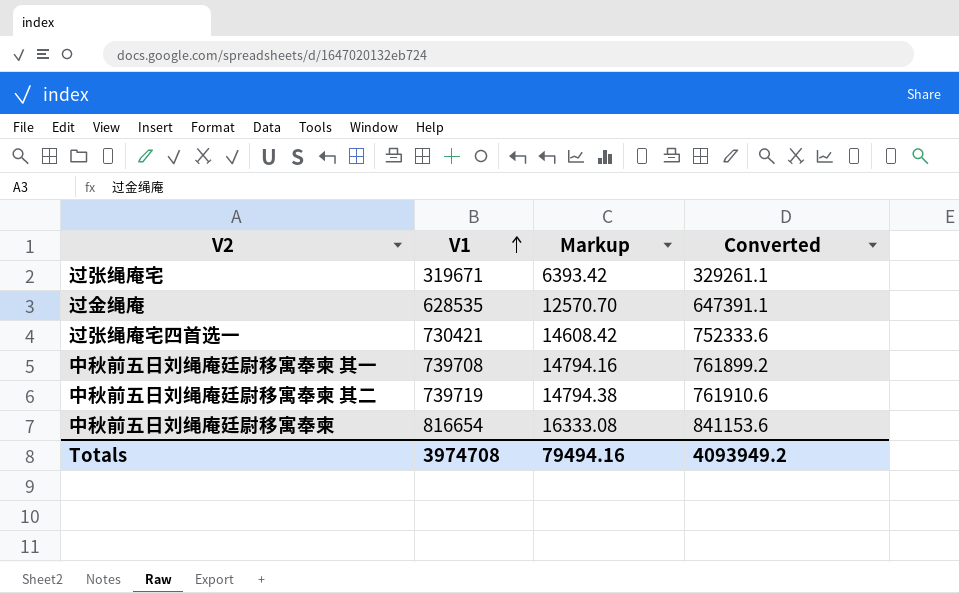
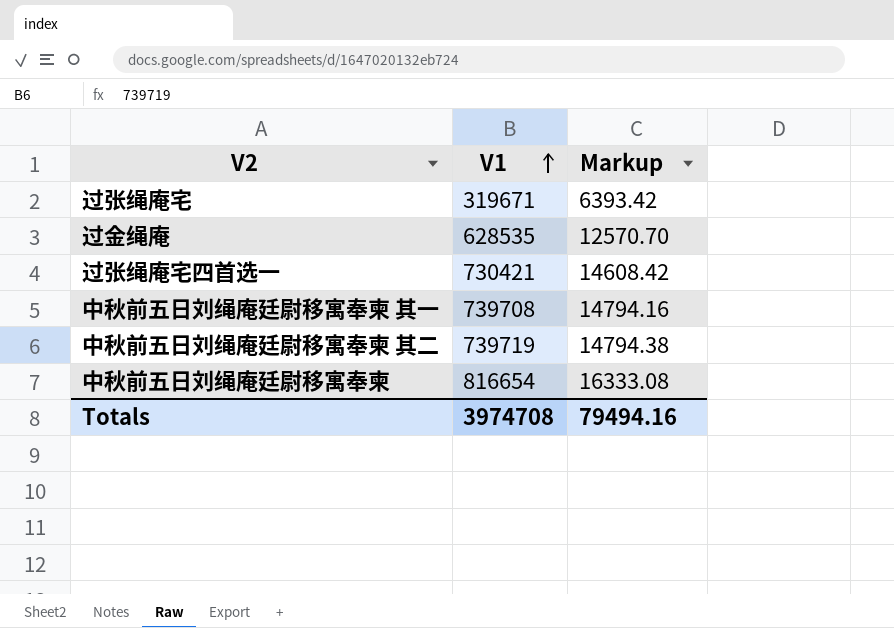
column Converted | formula: [V1] * 1.03 -> none

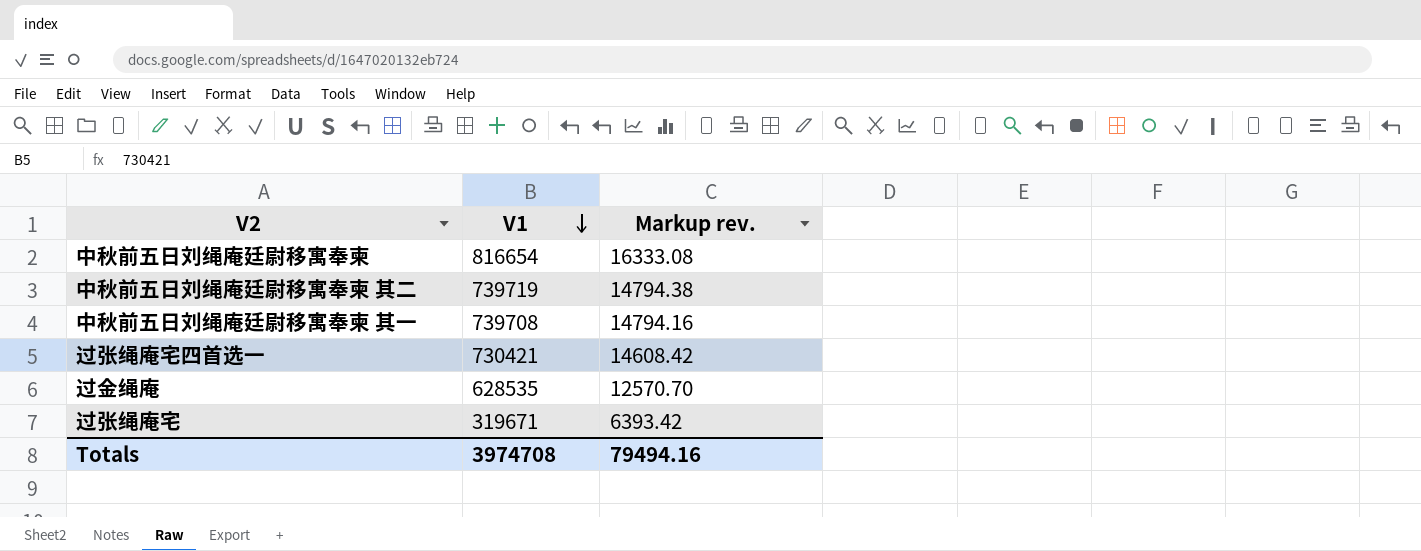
row order: V1 ascending -> V1 descending
column name: Markup -> Markup rev.

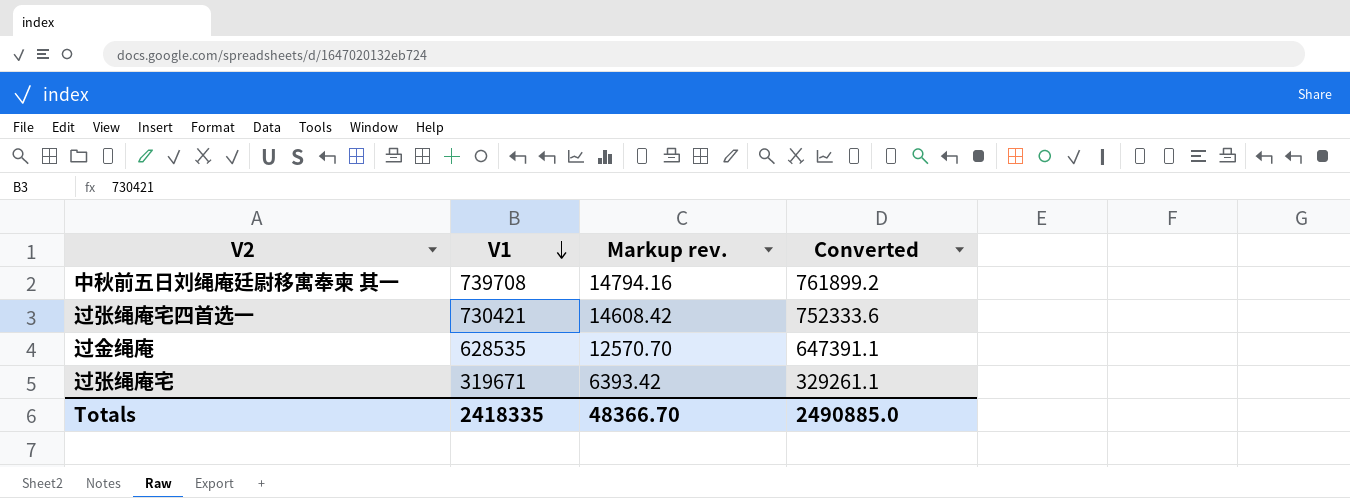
column Converted | formula: none -> [V1] * 1.03
row 中秋前五日刘绳庵廷尉移寓奉柬: 816654 | 16333.08 -> none
row 中秋前五日刘绳庵廷尉移寓奉柬 其二: 739719 | 14794.38 -> none
Totals | V1: 3974708 -> 2418335
Totals | Markup rev.: 79494.16 -> 48366.70

